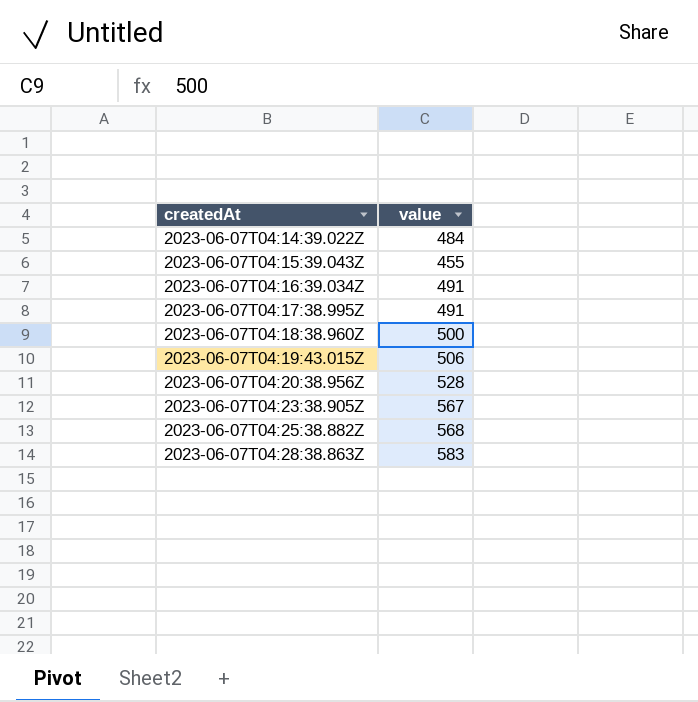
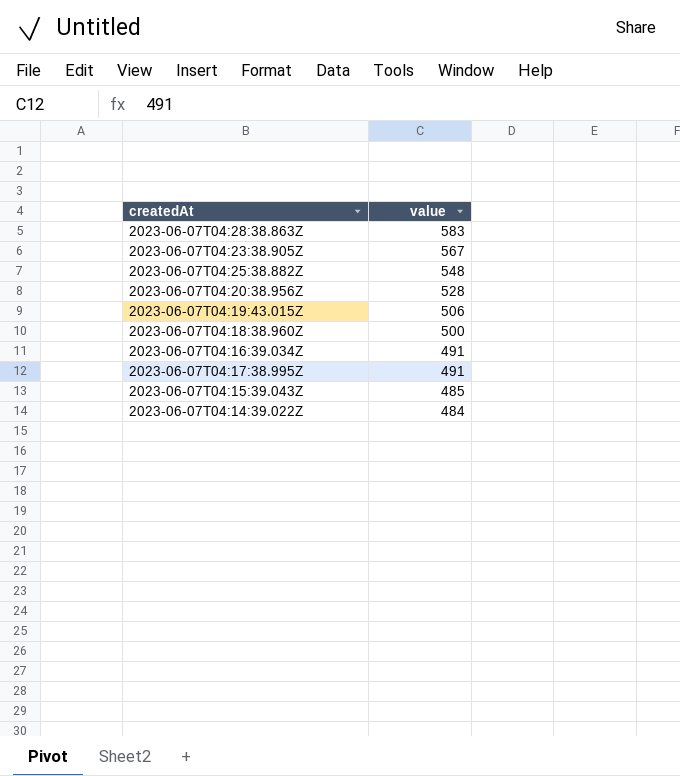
row order: createdAt ascending -> value descending
2023-06-07T04:25:38.882Z | value: 568 -> 548
2023-06-07T04:15:39.043Z | value: 455 -> 485

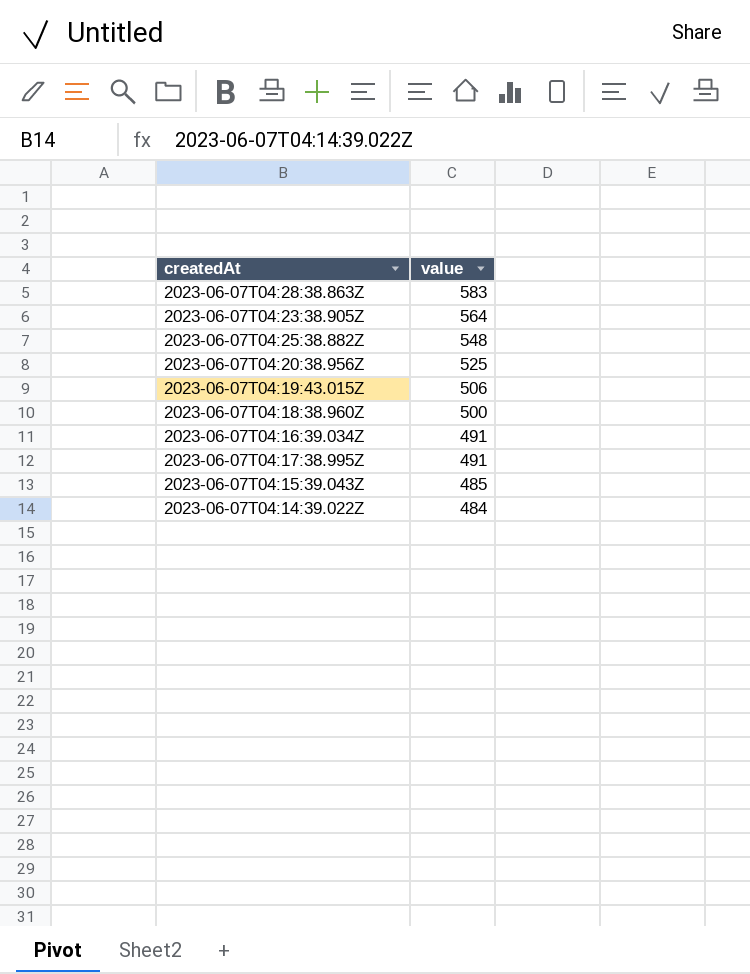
2023-06-07T04:23:38.905Z | value: 567 -> 564
2023-06-07T04:20:38.956Z | value: 528 -> 525

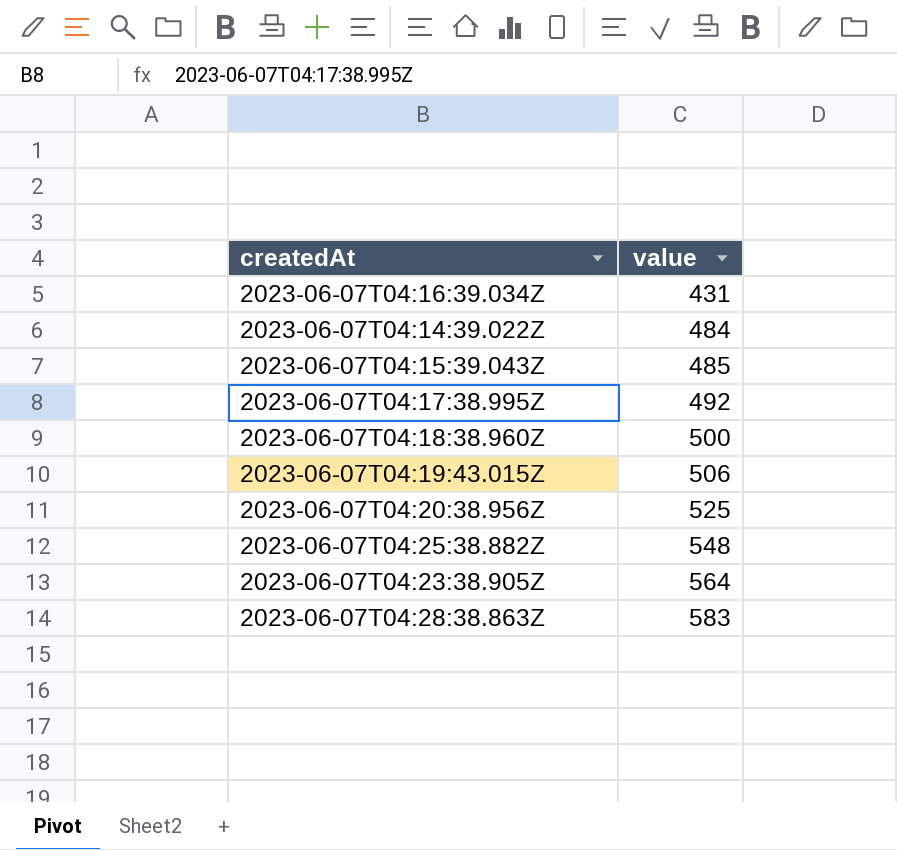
row order: value descending -> value ascending
2023-06-07T04:16:39.034Z | value: 491 -> 431
2023-06-07T04:17:38.995Z | value: 491 -> 492

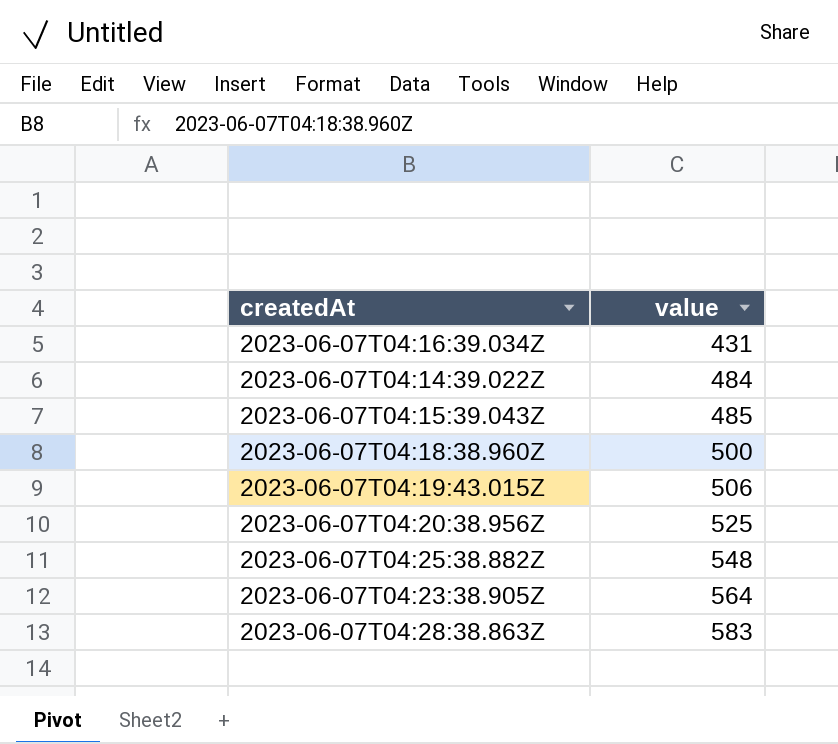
row 2023-06-07T04:17:38.995Z: 492 -> none

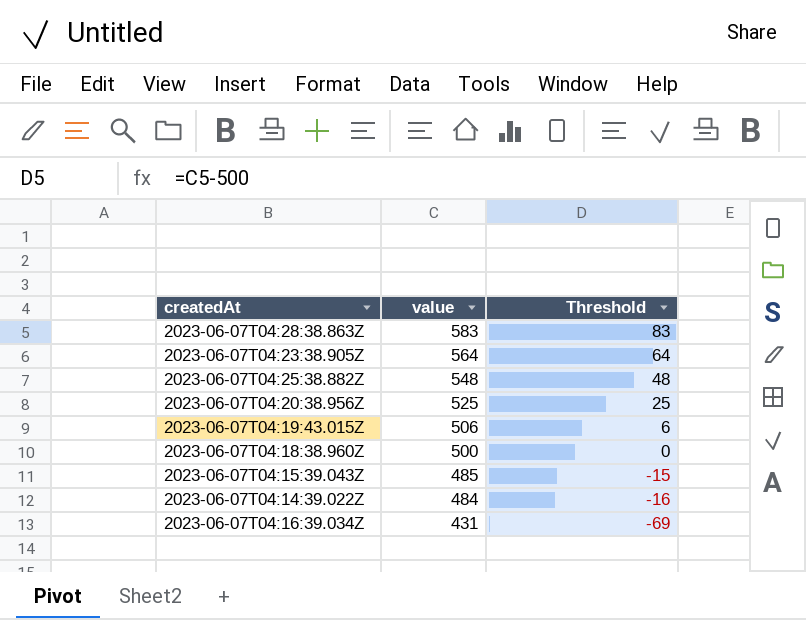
row order: value ascending -> value descending
column Threshold | formula: none -> [value] - 500

